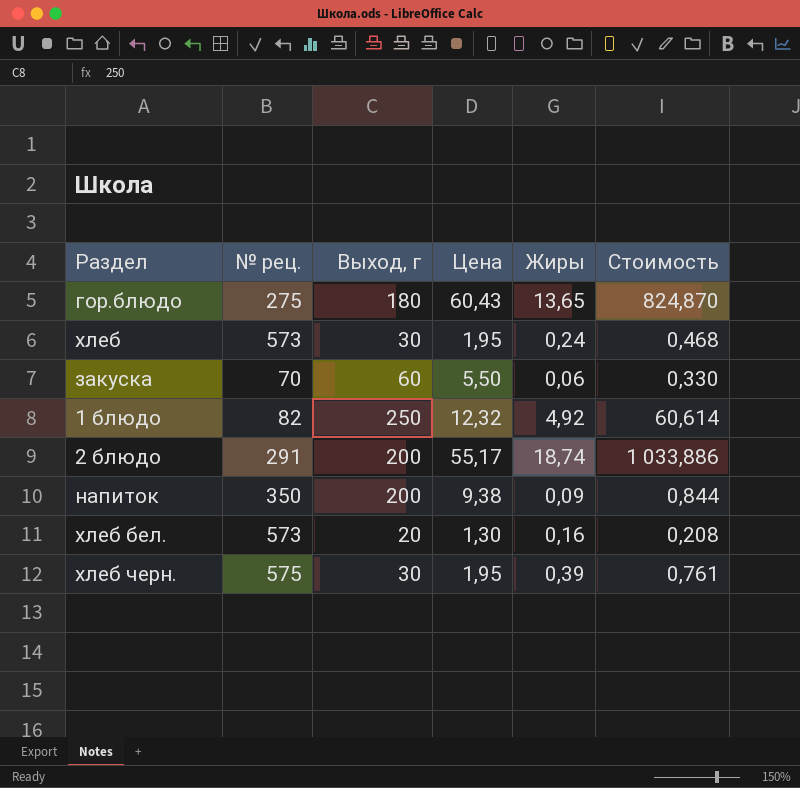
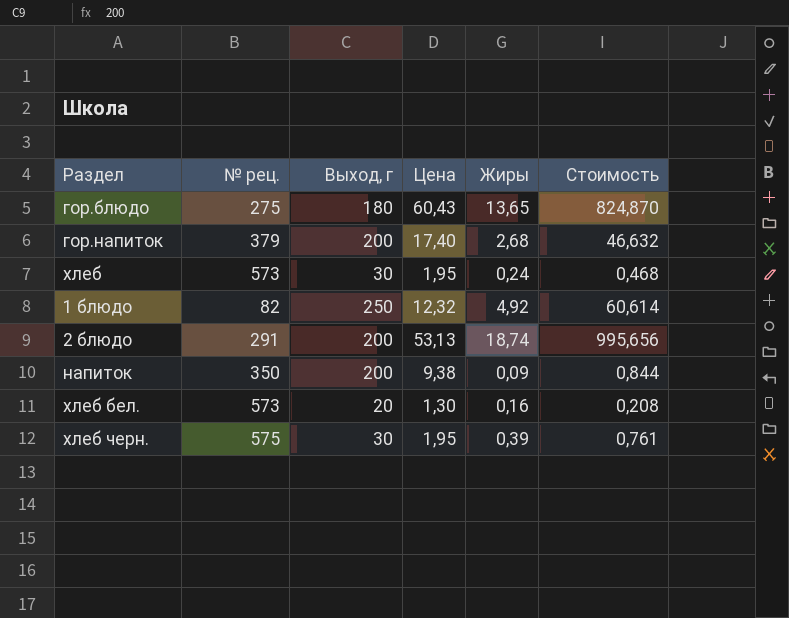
row закуска: 70 | 60 | 5,50 | 0,06 | 0,330 -> none
row гор.напиток: none -> 379 | 200 | 17,40 | 2,68 | 46,632
2 блюдо | Цена: 55,17 -> 53,13
2 блюдо | Стоимость: 1 033,886 -> 995,656

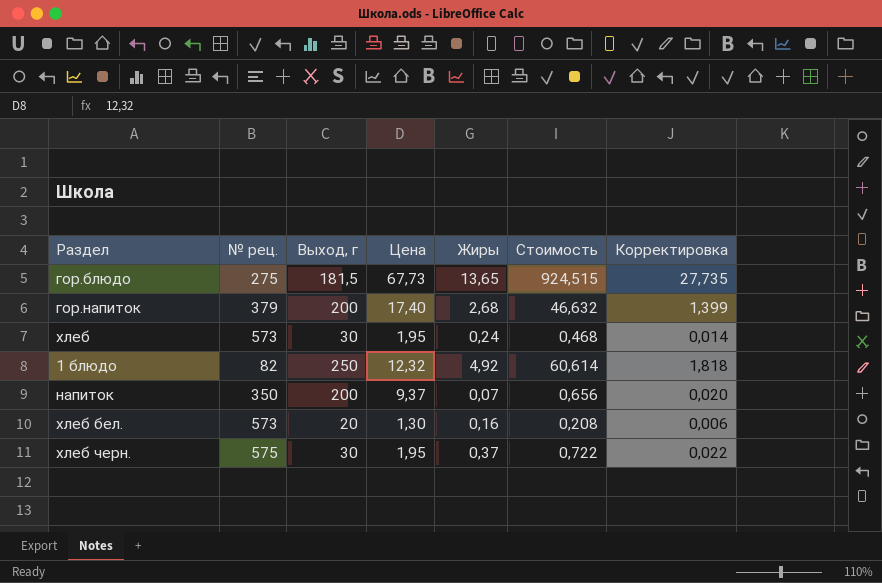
column Корректировка | formula: none -> [Стоимость] * 0,03
row 2 блюдо: 291 | 200 | 53,13 | 18,74 | 995,656 -> none
гор.блюдо | Выход, г: 180 -> 181,5
гор.блюдо | Цена: 60,43 -> 67,73
гор.блюдо | Стоимость: 824,870 -> 924,515
напиток | Цена: 9,38 -> 9,37
напиток | Жиры: 0,09 -> 0,07
напиток | Стоимость: 0,844 -> 0,656
хлеб черн. | Жиры: 0,39 -> 0,37
хлеб черн. | Стоимость: 0,761 -> 0,722

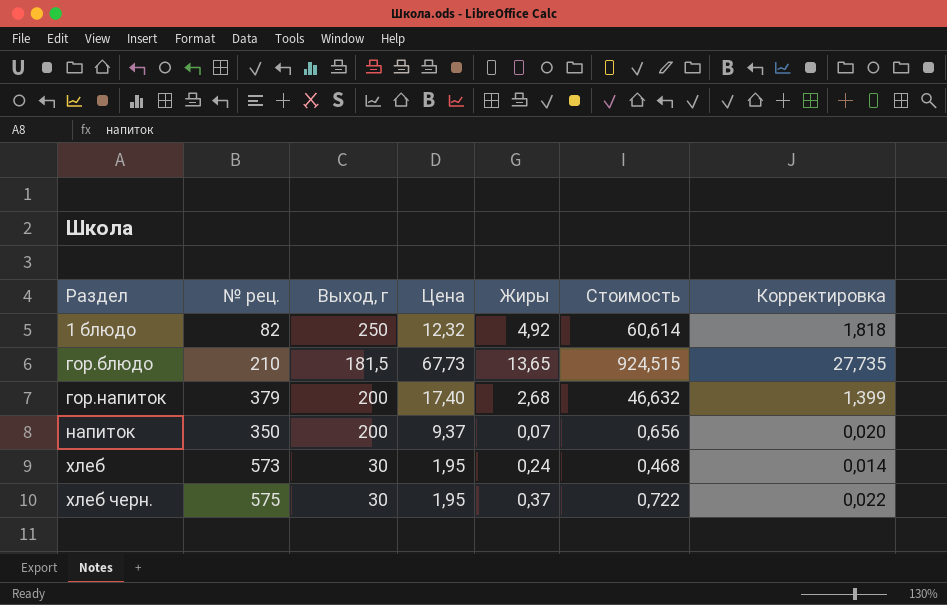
row order: none -> Раздел ascending
row хлеб бел.: 573 | 20 | 1,30 | 0,16 | 0,208 | 0,006 -> none
гор.блюдо | № рец.: 275 -> 210

